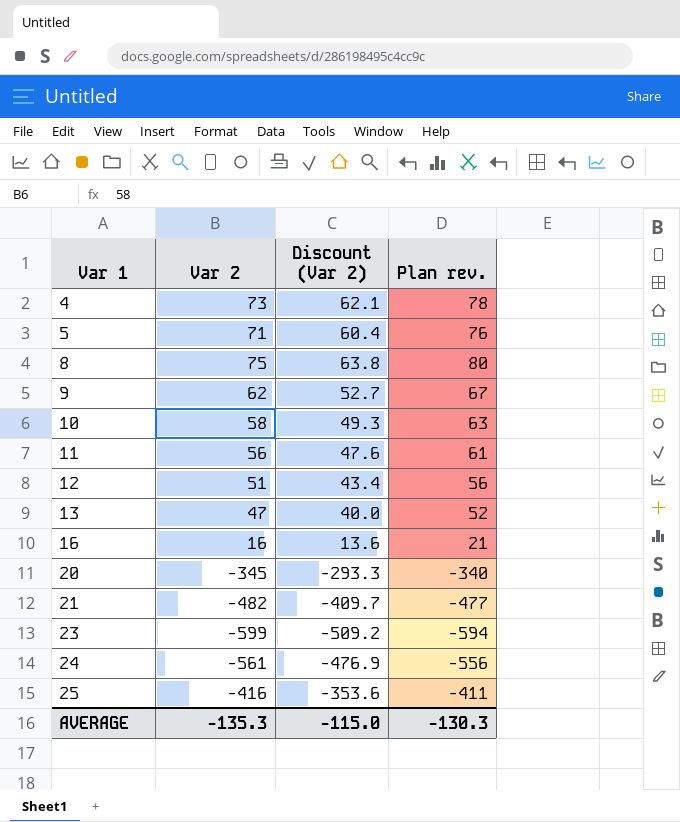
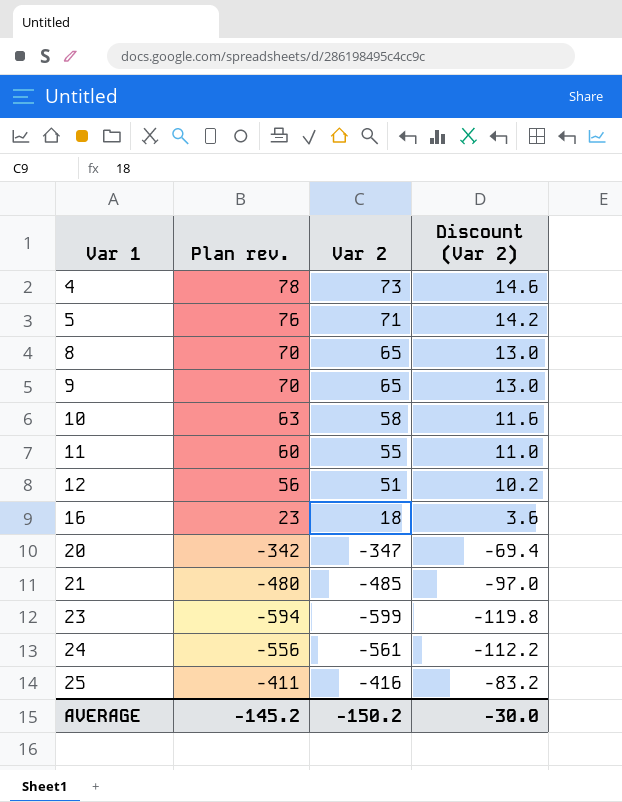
column Plan rev. | position: 4 -> 2
column Discount (Var 2) | formula: [Var 2] * 0.85 -> [Var 2] * 0.2
row 13: 47 | 40.0 | 52 -> none
8 | Plan rev.: 80 -> 70
8 | Var 2: 75 -> 65
9 | Plan rev.: 67 -> 70
9 | Var 2: 62 -> 65
11 | Plan rev.: 61 -> 60
11 | Var 2: 56 -> 55
16 | Plan rev.: 21 -> 23
16 | Var 2: 16 -> 18
20 | Plan rev.: -340 -> -342
20 | Var 2: -345 -> -347
21 | Plan rev.: -477 -> -480
21 | Var 2: -482 -> -485
AVERAGE | Plan rev.: -130.3 -> -145.2
AVERAGE | Var 2: -135.3 -> -150.2
AVERAGE | Discount (Var 2): -115.0 -> -30.0

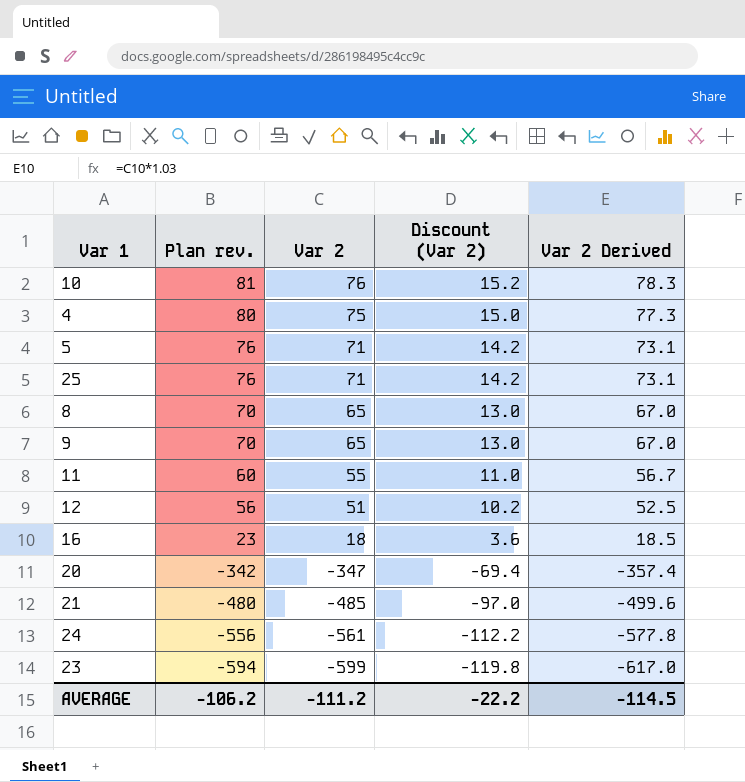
row order: Var 1 ascending -> Plan rev. descending
column Var 2 Derived | formula: none -> [Var 2] * 1.03
10 | Plan rev.: 63 -> 81
10 | Var 2: 58 -> 76
10 | Discount (Var 2): 11.6 -> 15.2
4 | Plan rev.: 78 -> 80
4 | Var 2: 73 -> 75
4 | Discount (Var 2): 14.6 -> 15.0
25 | Plan rev.: -411 -> 76
25 | Var 2: -416 -> 71
25 | Discount (Var 2): -83.2 -> 14.2
AVERAGE | Plan rev.: -145.2 -> -106.2
AVERAGE | Var 2: -150.2 -> -111.2
AVERAGE | Discount (Var 2): -30.0 -> -22.2

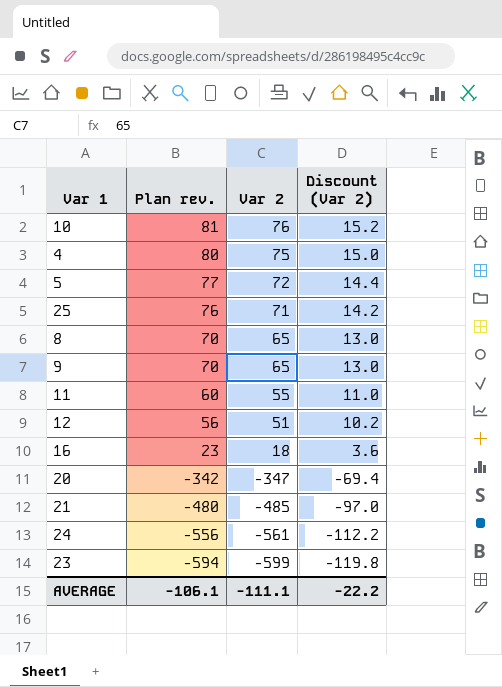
column Var 2 Derived | formula: [Var 2] * 1.03 -> none
5 | Plan rev.: 76 -> 77
5 | Var 2: 71 -> 72
5 | Discount (Var 2): 14.2 -> 14.4
AVERAGE | Plan rev.: -106.2 -> -106.1
AVERAGE | Var 2: -111.2 -> -111.1

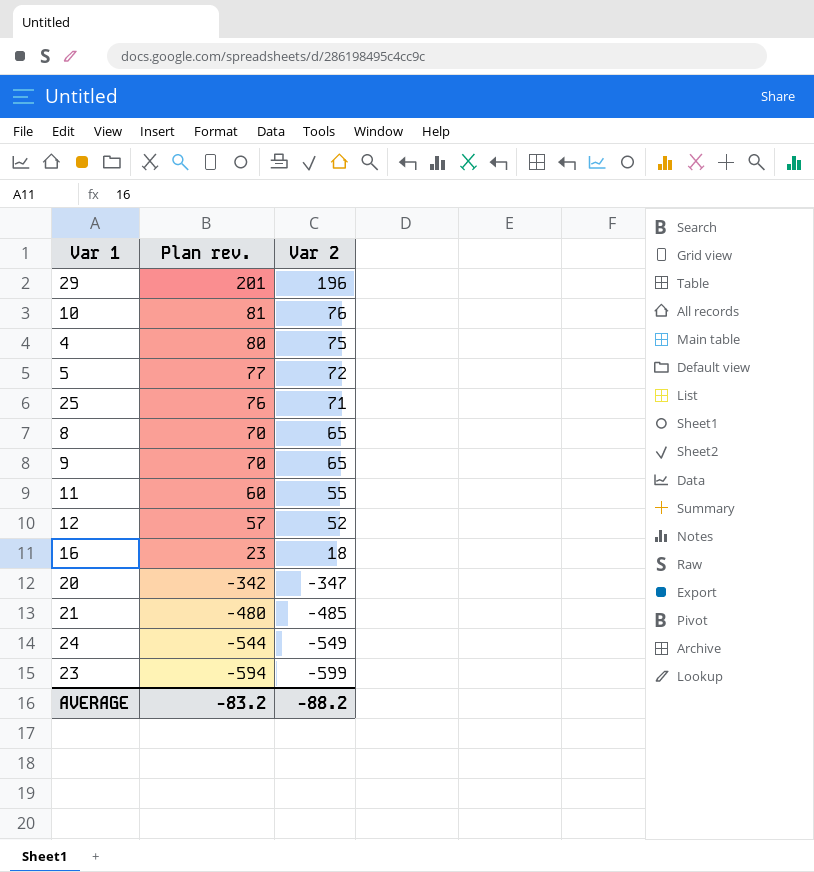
column Discount (Var 2) | formula: [Var 2] * 0.2 -> none
row 29: none -> 201 | 196
12 | Plan rev.: 56 -> 57
12 | Var 2: 51 -> 52
24 | Plan rev.: -556 -> -544
24 | Var 2: -561 -> -549
AVERAGE | Plan rev.: -106.1 -> -83.2
AVERAGE | Var 2: -111.1 -> -88.2

